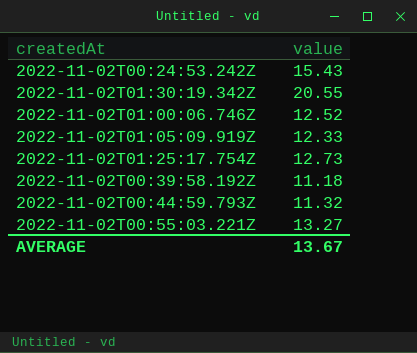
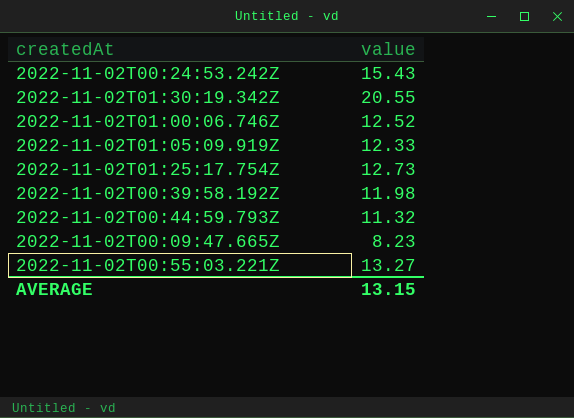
2022-11-02T00:39:58.192Z | value: 11.18 -> 11.98
row 2022-11-02T00:09:47.665Z: none -> 8.23
AVERAGE | value: 13.67 -> 13.15

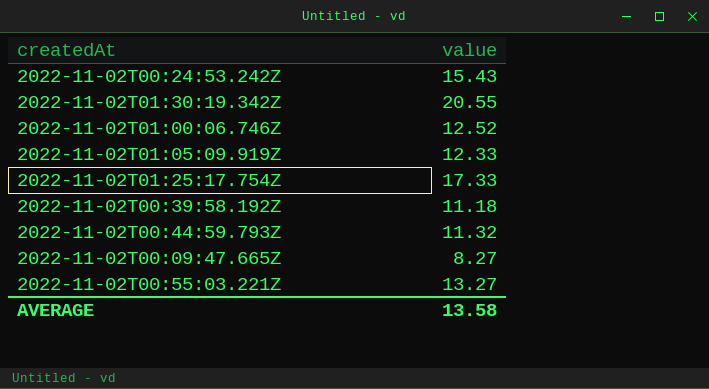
2022-11-02T01:25:17.754Z | value: 12.73 -> 17.33
2022-11-02T00:39:58.192Z | value: 11.98 -> 11.18
2022-11-02T00:09:47.665Z | value: 8.23 -> 8.27
AVERAGE | value: 13.15 -> 13.58

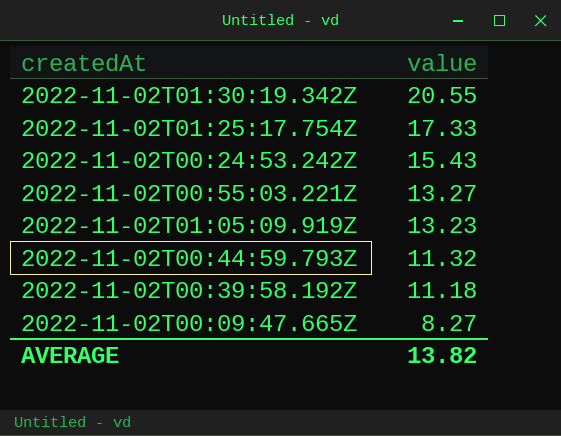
row order: none -> value descending
row 2022-11-02T01:00:06.746Z: 12.52 -> none
2022-11-02T01:05:09.919Z | value: 12.33 -> 13.23
AVERAGE | value: 13.58 -> 13.82

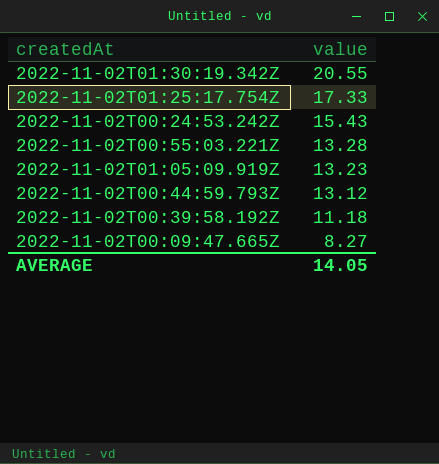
2022-11-02T00:55:03.221Z | value: 13.27 -> 13.28
2022-11-02T00:44:59.793Z | value: 11.32 -> 13.12
AVERAGE | value: 13.82 -> 14.05

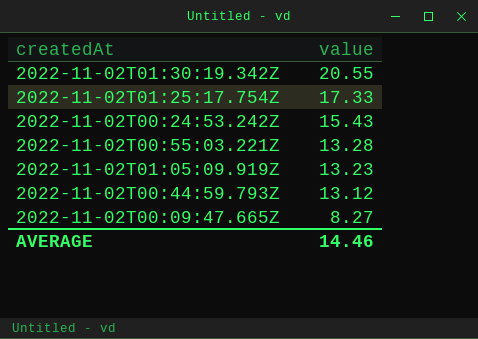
row 2022-11-02T00:39:58.192Z: 11.18 -> none
AVERAGE | value: 14.05 -> 14.46

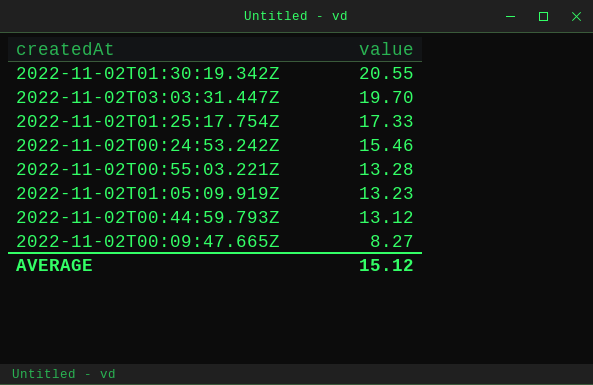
row 2022-11-02T03:03:31.447Z: none -> 19.70
2022-11-02T00:24:53.242Z | value: 15.43 -> 15.46
AVERAGE | value: 14.46 -> 15.12

